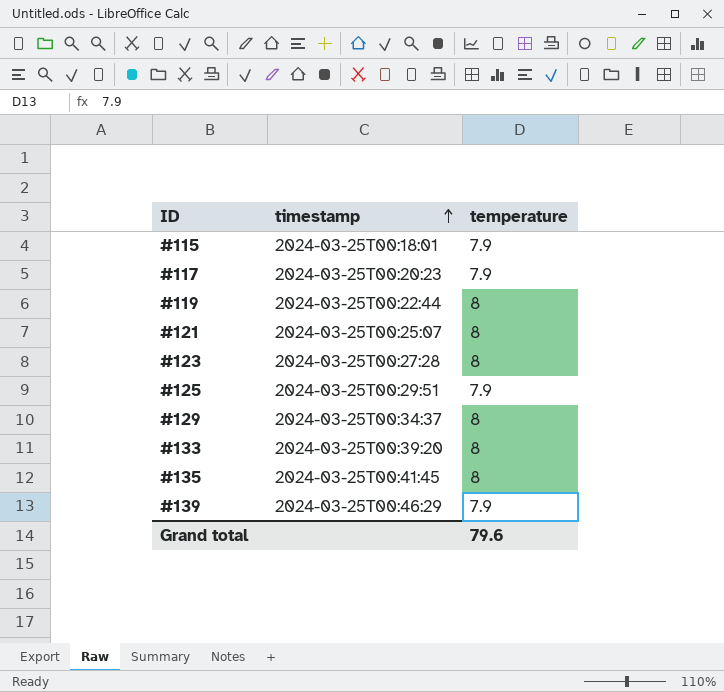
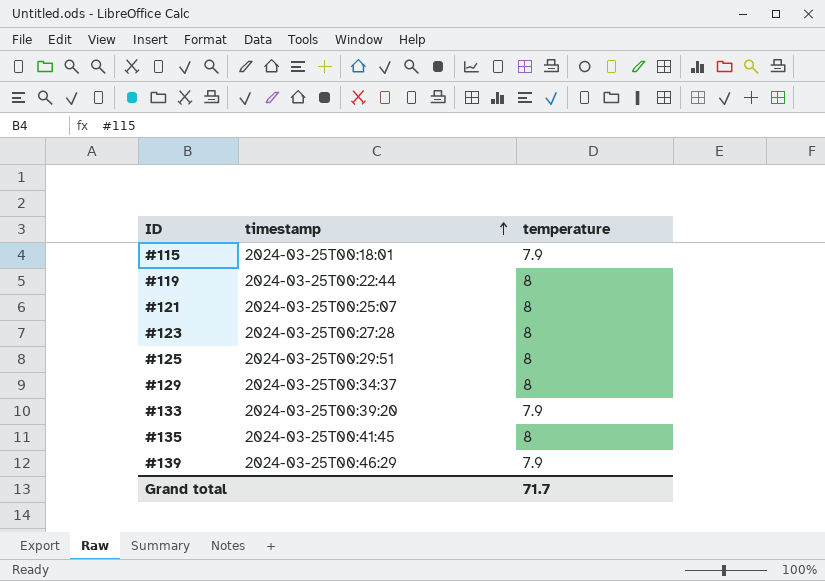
row #117: 2024-03-25T00:20:23 | 7.9 -> none
#125 | temperature: 7.9 -> 8
#133 | temperature: 8 -> 7.9
Grand total | temperature: 79.6 -> 71.7

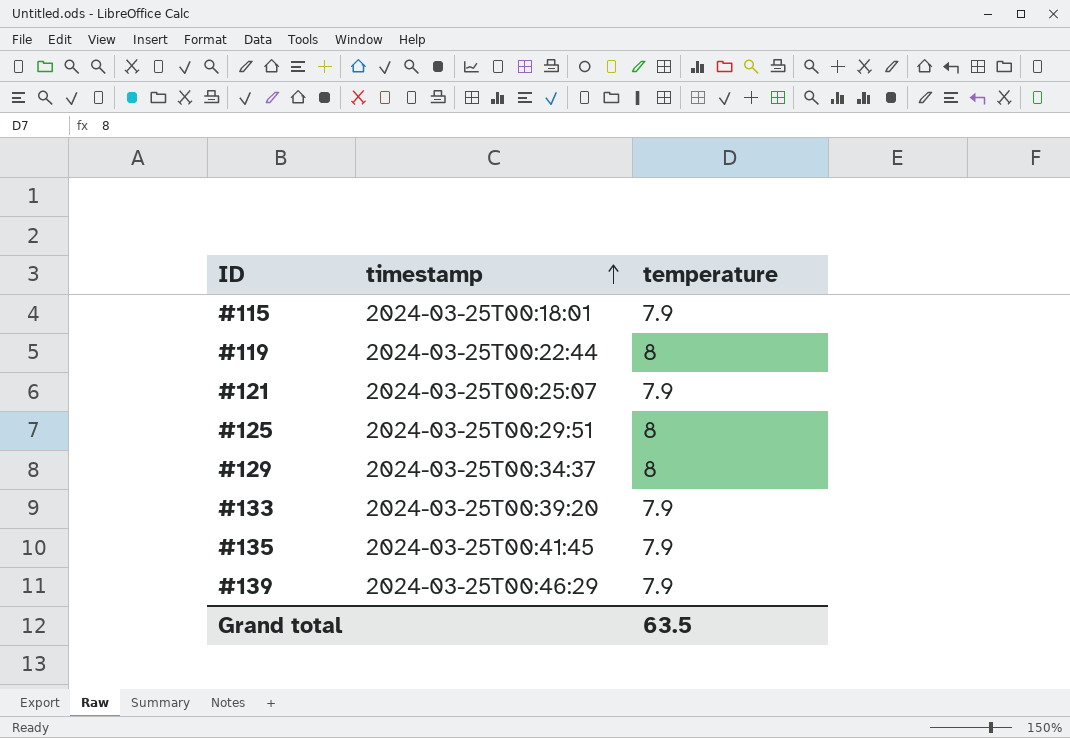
row #123: 2024-03-25T00:27:28 | 8 -> none
#121 | temperature: 8 -> 7.9
#135 | temperature: 8 -> 7.9
Grand total | temperature: 71.7 -> 63.5

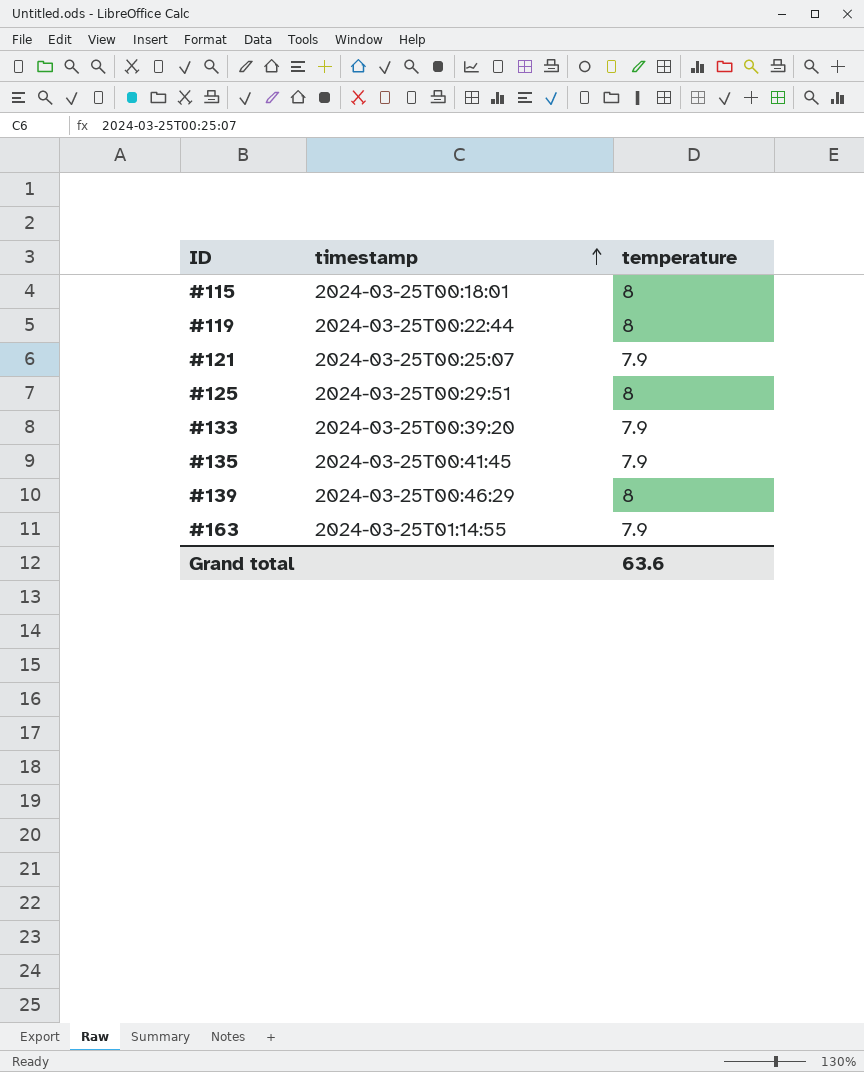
row #129: 2024-03-25T00:34:37 | 8 -> none
#115 | temperature: 7.9 -> 8
#139 | temperature: 7.9 -> 8
row #163: none -> 2024-03-25T01:14:55 | 7.9
Grand total | temperature: 63.5 -> 63.6

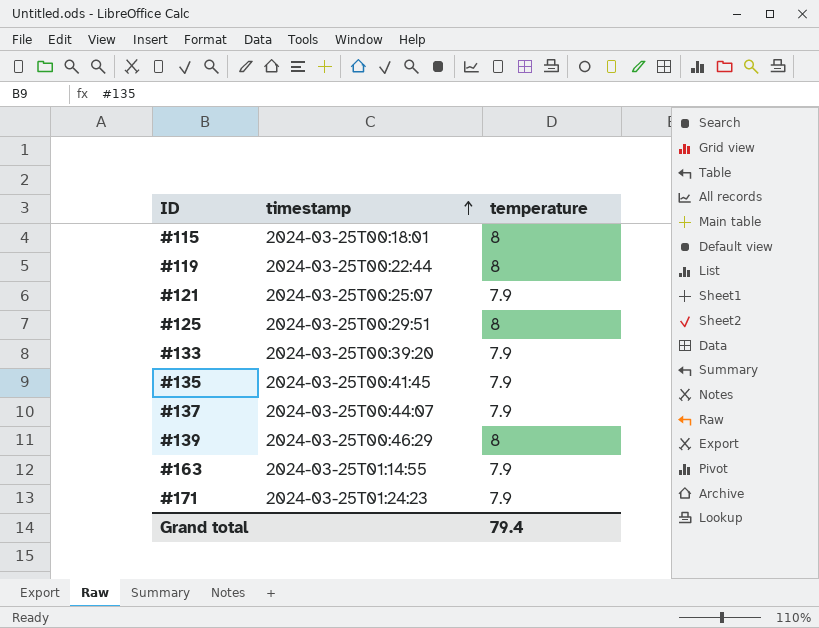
row #137: none -> 2024-03-25T00:44:07 | 7.9
row #171: none -> 2024-03-25T01:24:23 | 7.9
Grand total | temperature: 63.6 -> 79.4

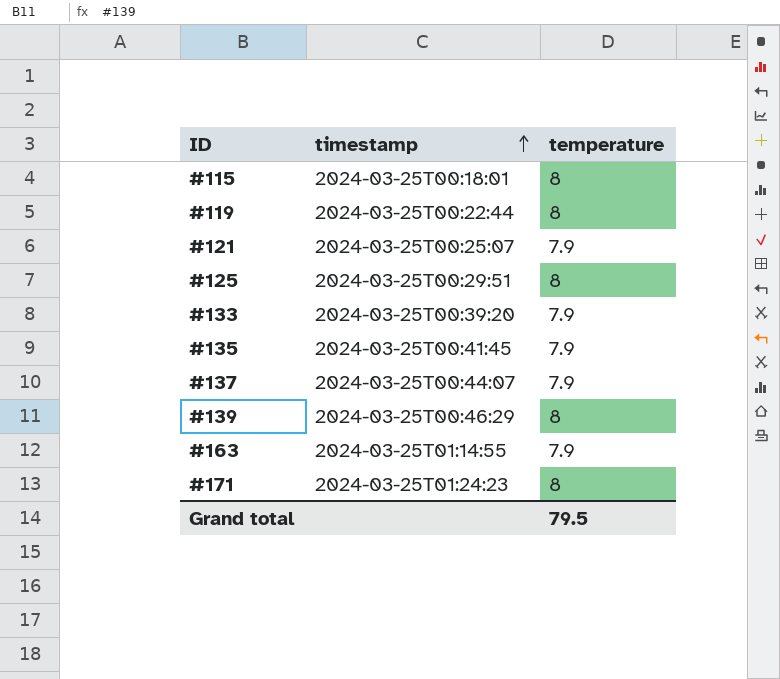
#171 | temperature: 7.9 -> 8
Grand total | temperature: 79.4 -> 79.5

